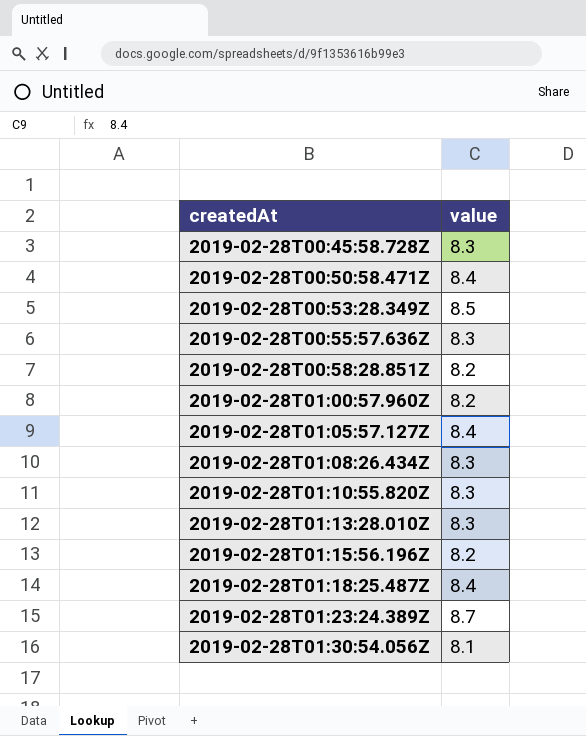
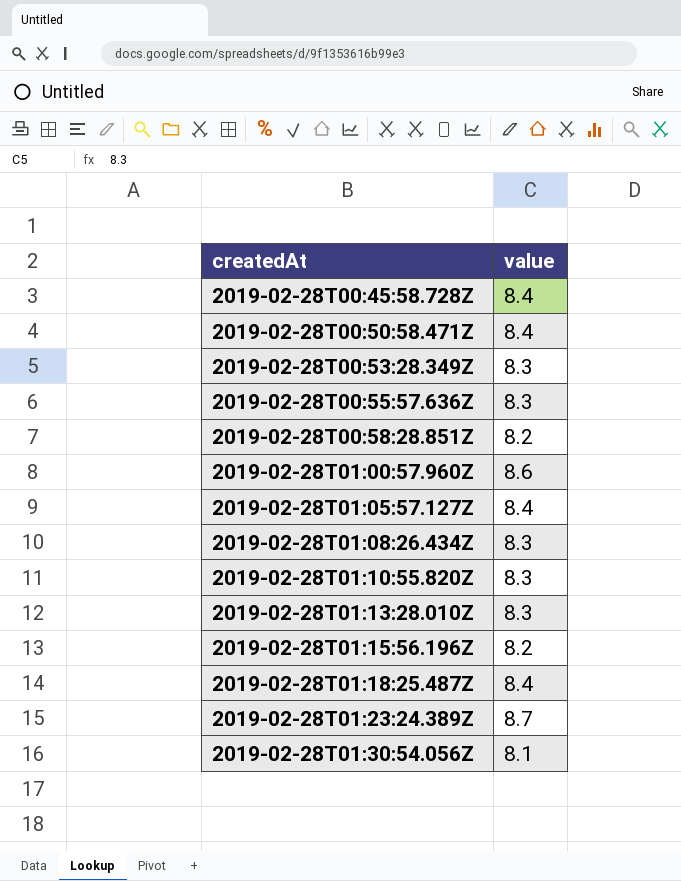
2019-02-28T00:45:58.728Z | value: 8.3 -> 8.4
2019-02-28T00:53:28.349Z | value: 8.5 -> 8.3
2019-02-28T01:00:57.960Z | value: 8.2 -> 8.6

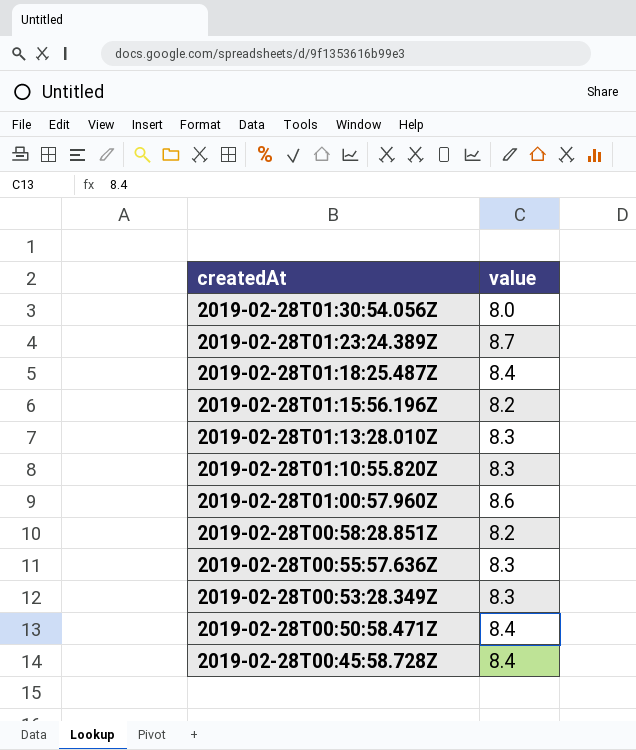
row order: createdAt ascending -> createdAt descending
row 2019-02-28T01:05:57.127Z: 8.4 -> none
row 2019-02-28T01:08:26.434Z: 8.3 -> none
2019-02-28T01:30:54.056Z | value: 8.1 -> 8.0

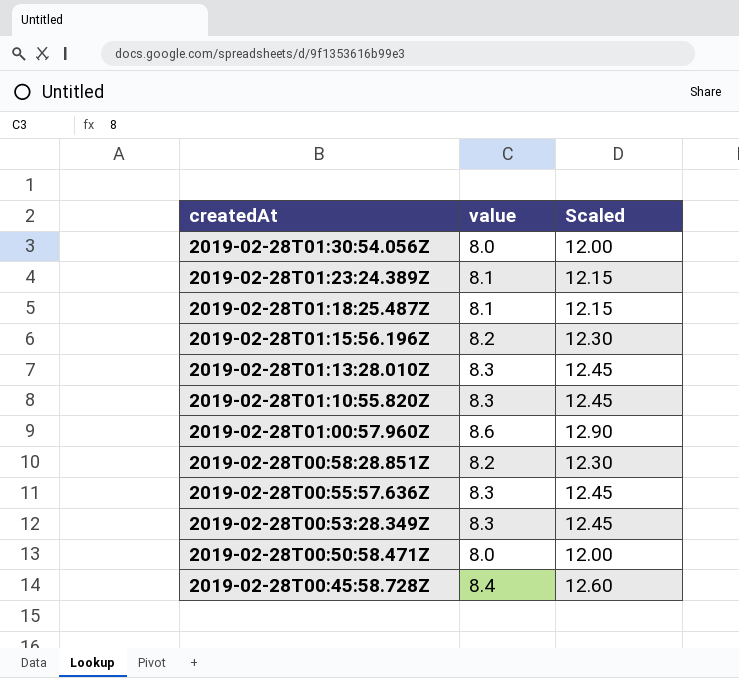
column Scaled | formula: none -> [value] * 1.5
2019-02-28T01:23:24.389Z | value: 8.7 -> 8.1
2019-02-28T01:18:25.487Z | value: 8.4 -> 8.1
2019-02-28T00:50:58.471Z | value: 8.4 -> 8.0

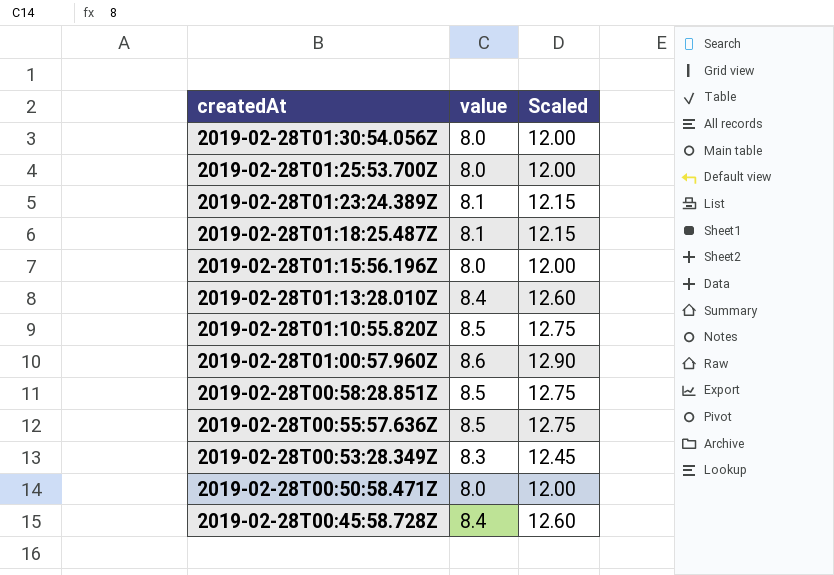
row 2019-02-28T01:25:53.700Z: none -> 8.0 | 12.00
2019-02-28T01:15:56.196Z | value: 8.2 -> 8.0
2019-02-28T01:15:56.196Z | Scaled: 12.30 -> 12.00
2019-02-28T01:13:28.010Z | value: 8.3 -> 8.4
2019-02-28T01:13:28.010Z | Scaled: 12.45 -> 12.60
2019-02-28T01:10:55.820Z | value: 8.3 -> 8.5
2019-02-28T01:10:55.820Z | Scaled: 12.45 -> 12.75
2019-02-28T00:58:28.851Z | value: 8.2 -> 8.5
2019-02-28T00:58:28.851Z | Scaled: 12.30 -> 12.75
2019-02-28T00:55:57.636Z | value: 8.3 -> 8.5
2019-02-28T00:55:57.636Z | Scaled: 12.45 -> 12.75

